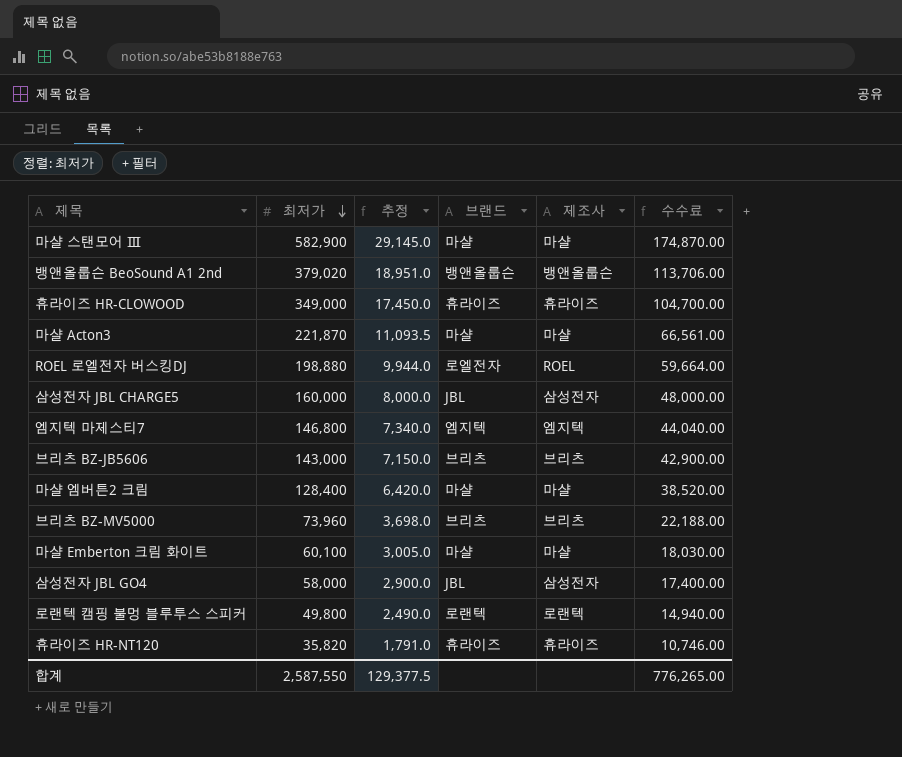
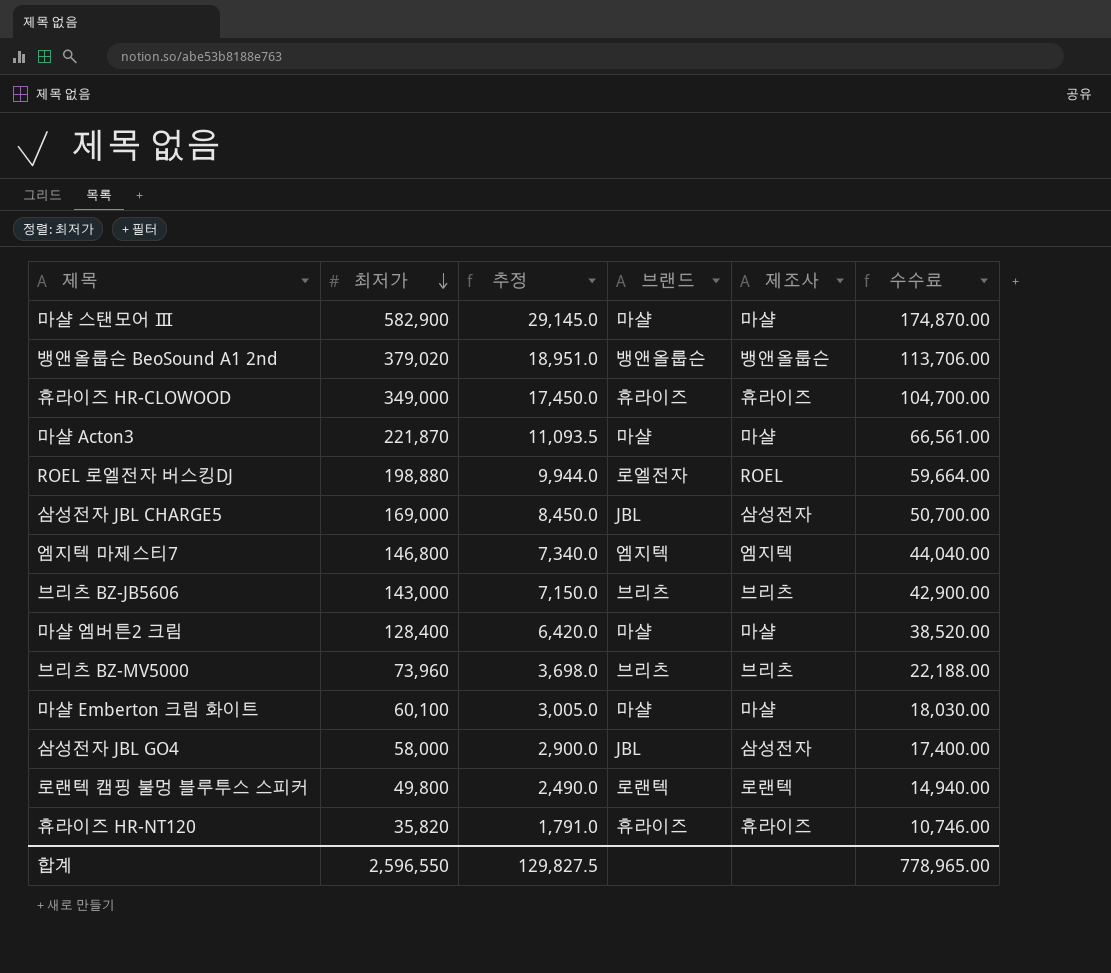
삼성전자 JBL CHARGE5 | 최저가: 160,000 -> 169,000
삼성전자 JBL CHARGE5 | 추정: 8,000.0 -> 8,450.0
삼성전자 JBL CHARGE5 | 수수료: 48,000.00 -> 50,700.00
합계 | 최저가: 2,587,550 -> 2,596,550
합계 | 추정: 129,377.5 -> 129,827.5
합계 | 수수료: 776,265.00 -> 778,965.00

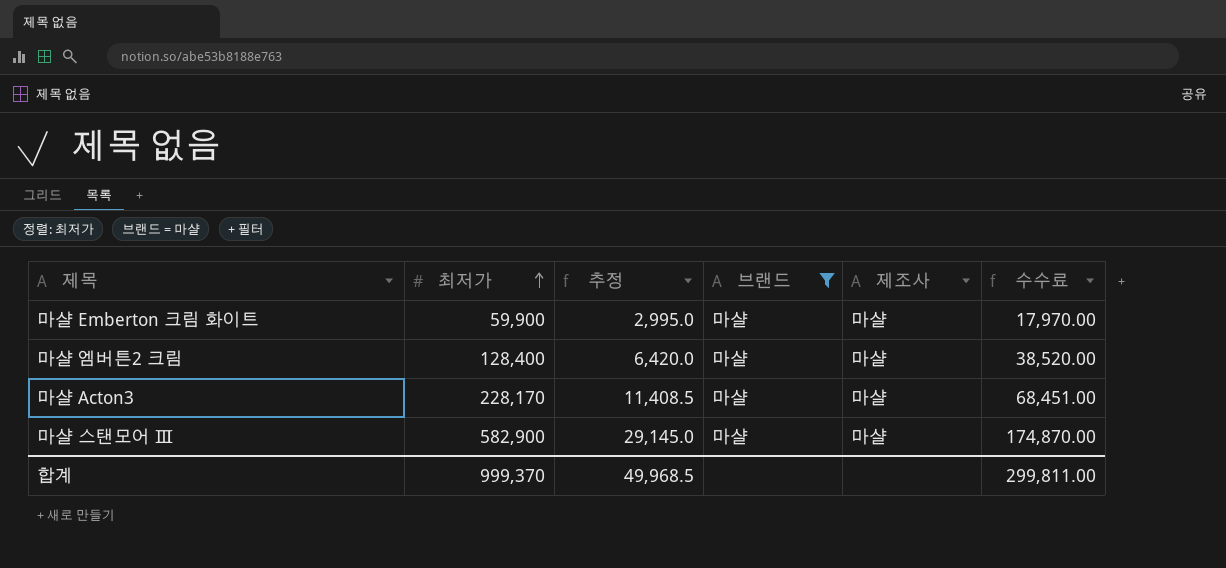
filter: none -> 브랜드 = 마샬
row order: 최저가 descending -> 최저가 ascending
마샬 Emberton 크림 화이트 | 최저가: 60,100 -> 59,900
마샬 Emberton 크림 화이트 | 추정: 3,005.0 -> 2,995.0
마샬 Emberton 크림 화이트 | 수수료: 18,030.00 -> 17,970.00
마샬 Acton3 | 최저가: 221,870 -> 228,170
마샬 Acton3 | 추정: 11,093.5 -> 11,408.5
마샬 Acton3 | 수수료: 66,561.00 -> 68,451.00
합계 | 최저가: 2,596,550 -> 999,370
합계 | 추정: 129,827.5 -> 49,968.5
합계 | 수수료: 778,965.00 -> 299,811.00

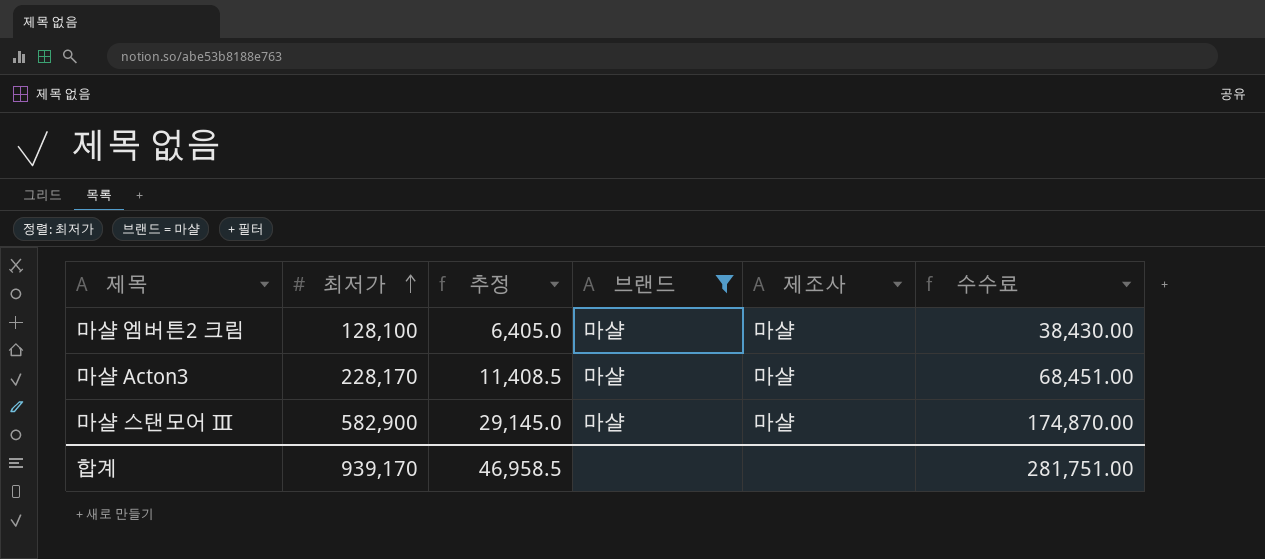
row 마샬 Emberton 크림 화이트: 59,900 | 2,995.0 | 마샬 | 마샬 | 17,970.00 -> none
마샬 엠버튼2 크림 | 최저가: 128,400 -> 128,100
마샬 엠버튼2 크림 | 추정: 6,420.0 -> 6,405.0
마샬 엠버튼2 크림 | 수수료: 38,520.00 -> 38,430.00
합계 | 최저가: 999,370 -> 939,170
합계 | 추정: 49,968.5 -> 46,958.5
합계 | 수수료: 299,811.00 -> 281,751.00

